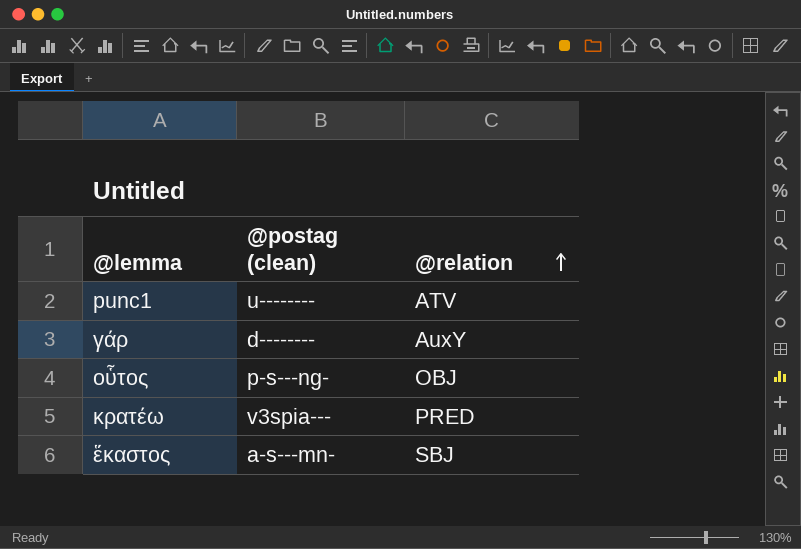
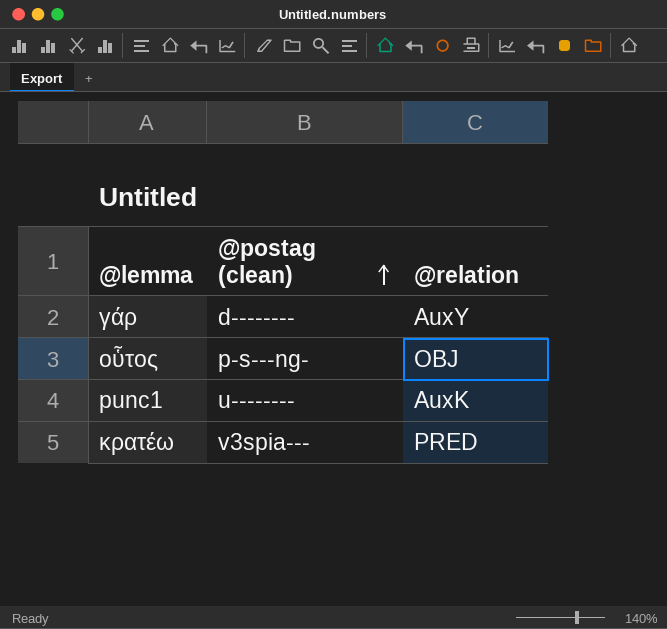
row order: @relation ascending -> @postag (clean) ascending
row ἕκαστος: a-s---mn- | SBJ -> none
punc1 | @relation: ATV -> AuxK

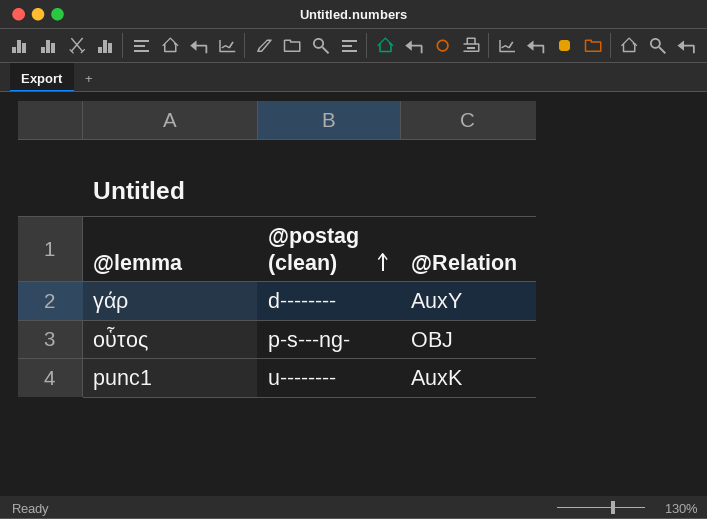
column name: @relation -> @Relation
row κρατέω: v3spia--- | PRED -> none

